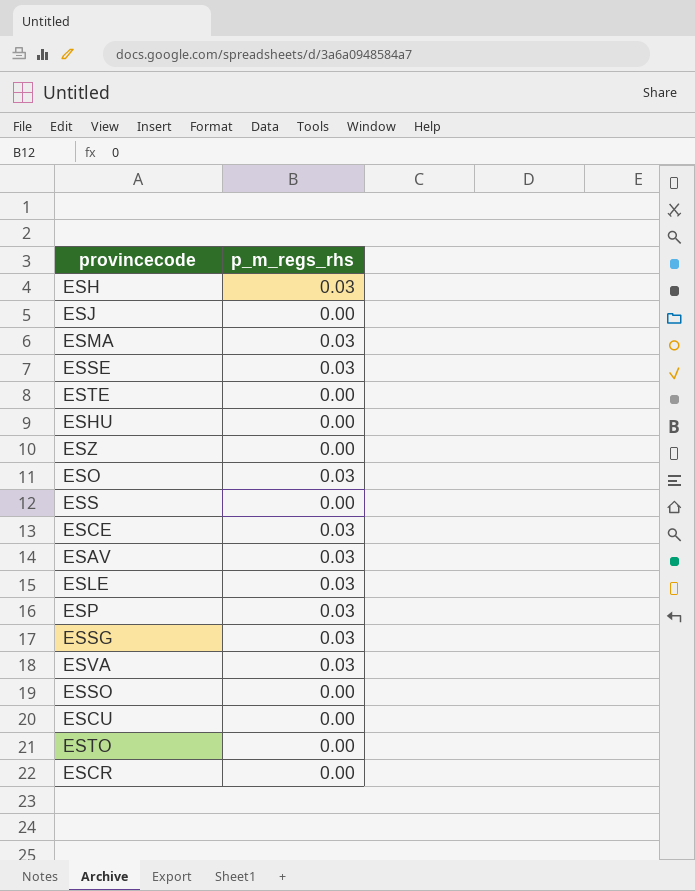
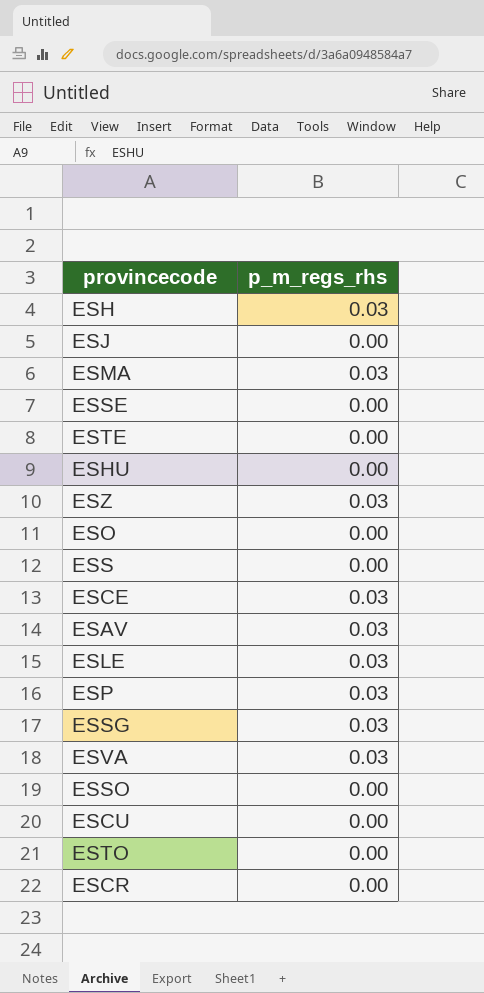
ESSE | p_m_regs_rhs: 0.03 -> 0.00
ESZ | p_m_regs_rhs: 0.00 -> 0.03
ESO | p_m_regs_rhs: 0.03 -> 0.00

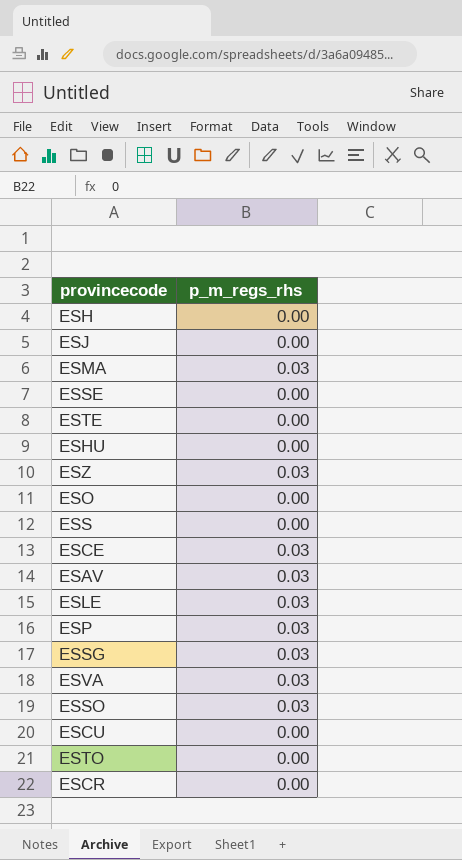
ESH | p_m_regs_rhs: 0.03 -> 0.00
ESSO | p_m_regs_rhs: 0.00 -> 0.03

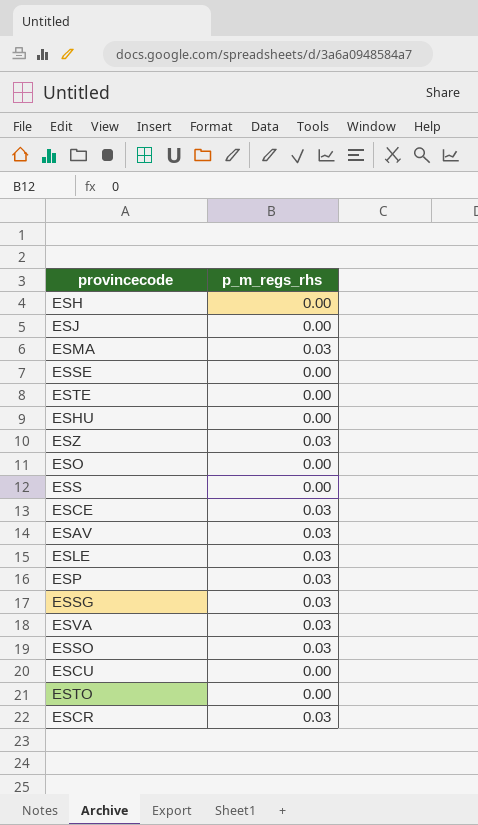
ESCR | p_m_regs_rhs: 0.00 -> 0.03

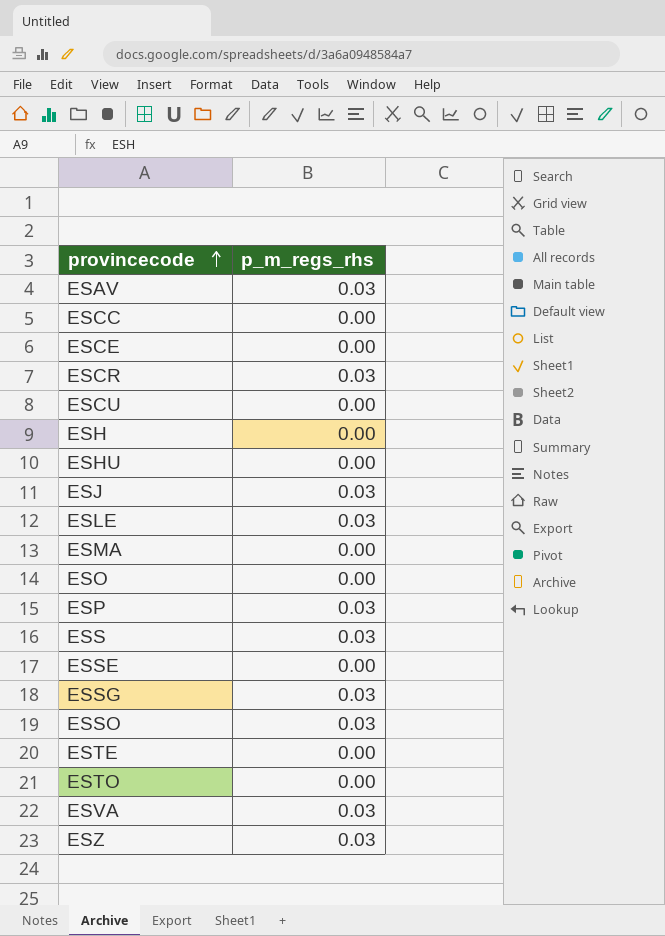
row order: none -> provincecode ascending
row ESCC: none -> 0.00
ESCE | p_m_regs_rhs: 0.03 -> 0.00
ESJ | p_m_regs_rhs: 0.00 -> 0.03
ESMA | p_m_regs_rhs: 0.03 -> 0.00
ESS | p_m_regs_rhs: 0.00 -> 0.03

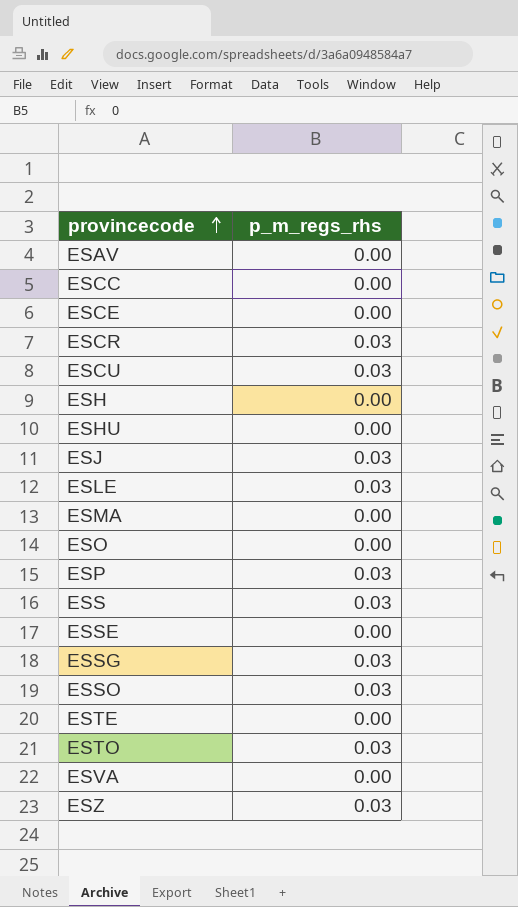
ESAV | p_m_regs_rhs: 0.03 -> 0.00
ESCU | p_m_regs_rhs: 0.00 -> 0.03
ESTO | p_m_regs_rhs: 0.00 -> 0.03
ESVA | p_m_regs_rhs: 0.03 -> 0.00

